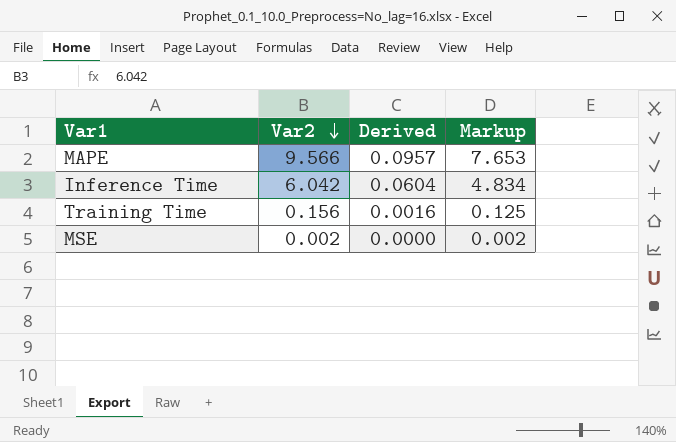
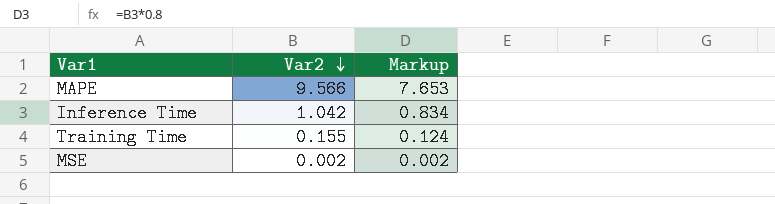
column Derived | formula: [Var2] * 0.01 -> none
Inference Time | Var2: 6.042 -> 1.042
Inference Time | Markup: 4.834 -> 0.834
Training Time | Var2: 0.156 -> 0.155
Training Time | Markup: 0.125 -> 0.124

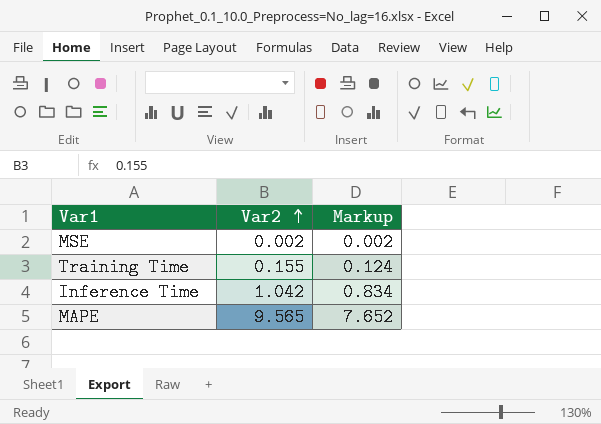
row order: Var2 descending -> Var2 ascending
MAPE | Var2: 9.566 -> 9.565
MAPE | Markup: 7.653 -> 7.652

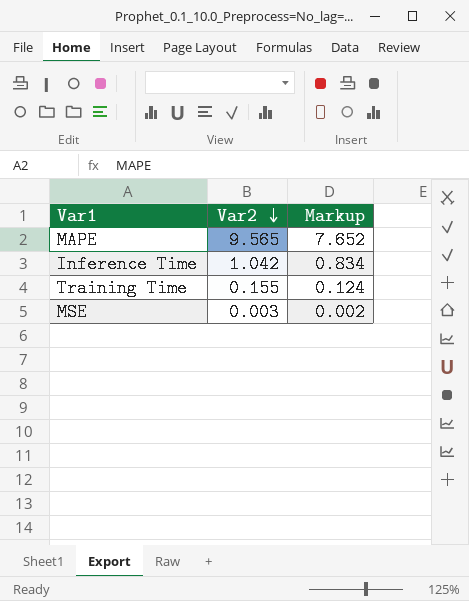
row order: Var2 ascending -> Var2 descending
MSE | Var2: 0.002 -> 0.003

